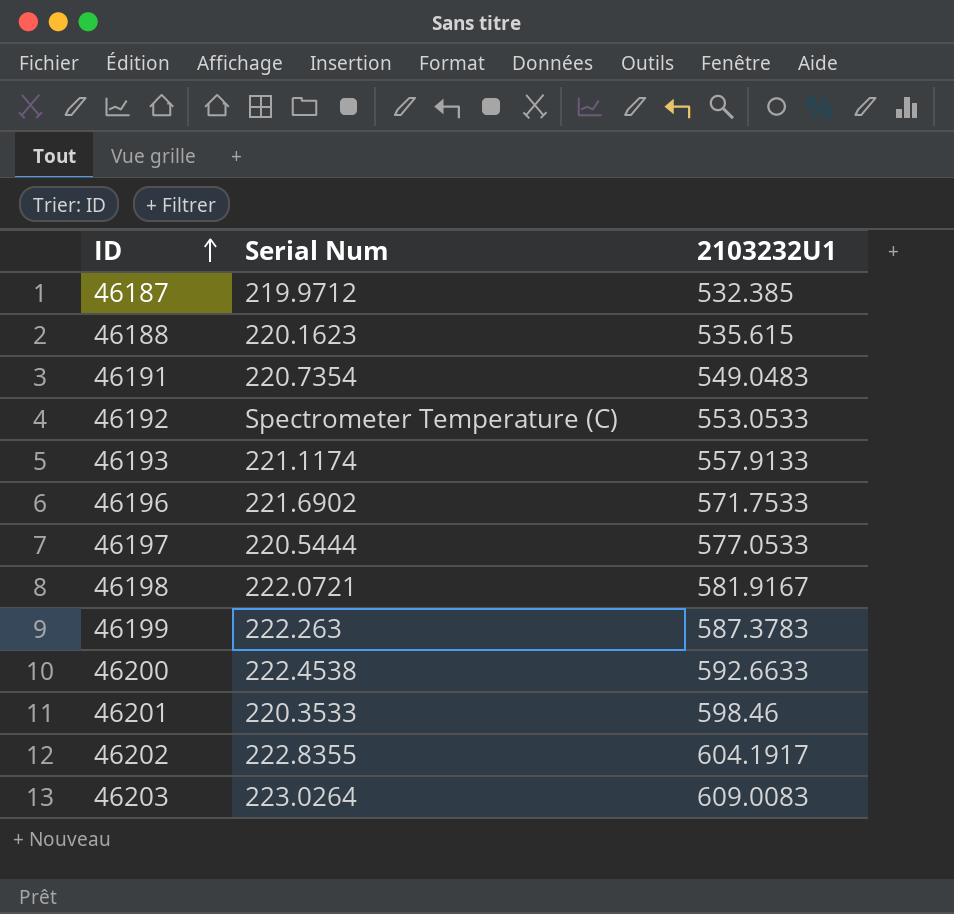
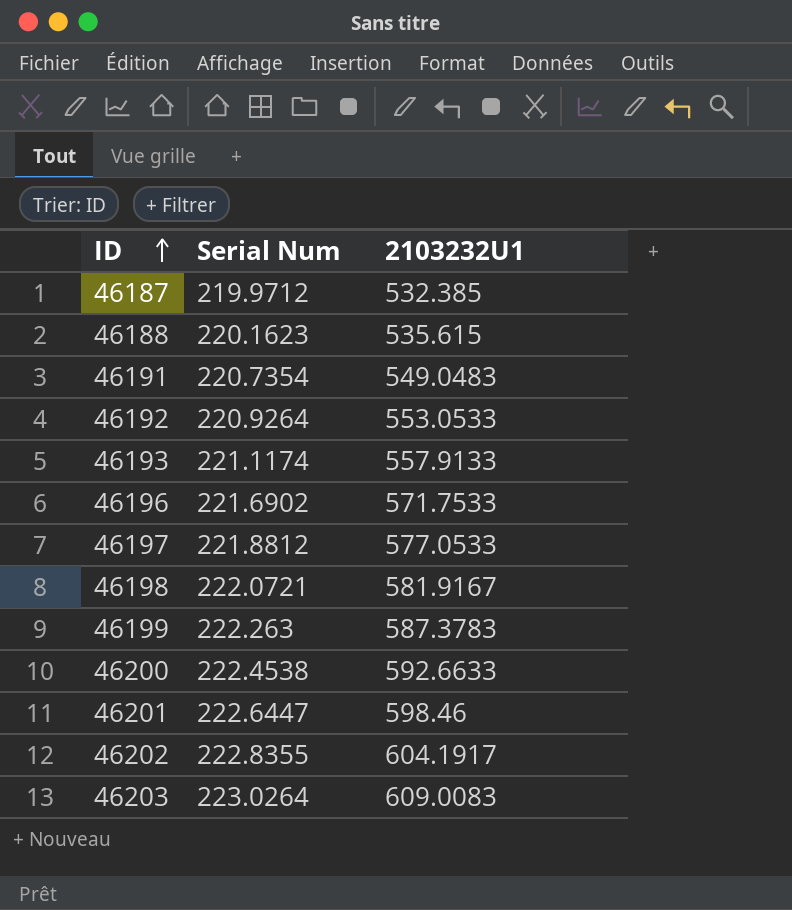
46192 | Serial Num: Spectrometer Temperature (C) -> 220.9264
46197 | Serial Num: 220.5444 -> 221.8812
46201 | Serial Num: 220.3533 -> 222.6447

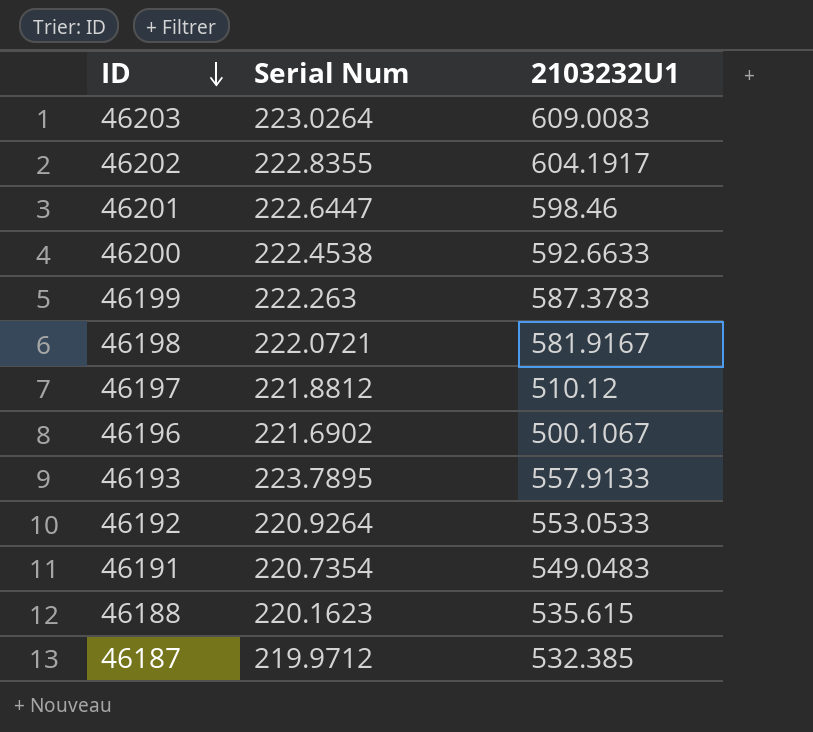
row order: ID ascending -> ID descending
46197 | 2103232U1: 577.0533 -> 510.12
46196 | 2103232U1: 571.7533 -> 500.1067
46193 | Serial Num: 221.1174 -> 223.7895

